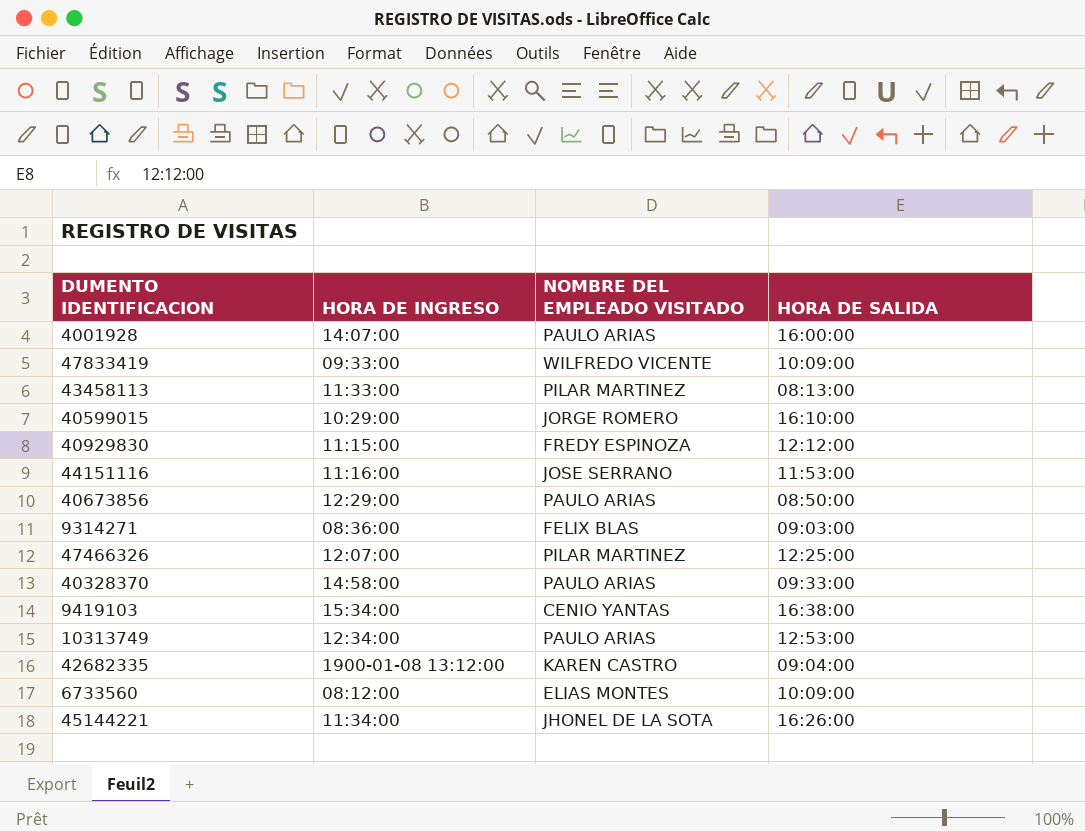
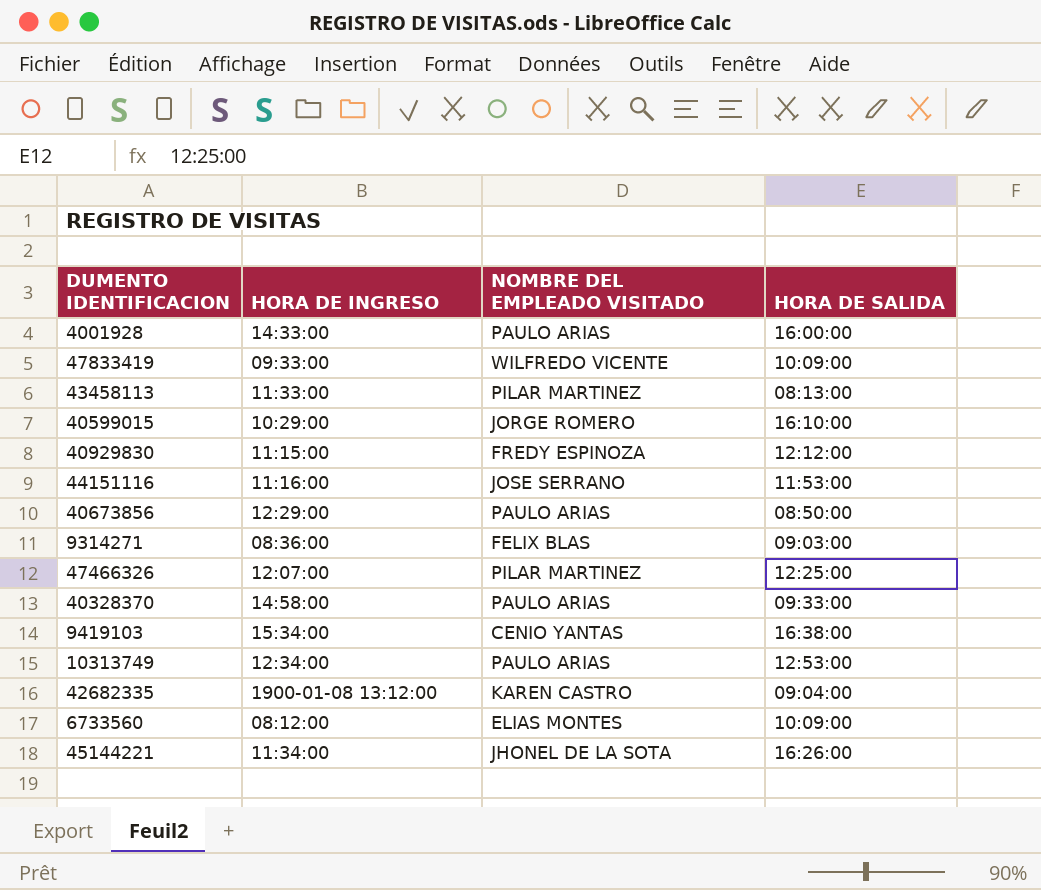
4001928 | HORA DE INGRESO: 14:07:00 -> 14:33:00

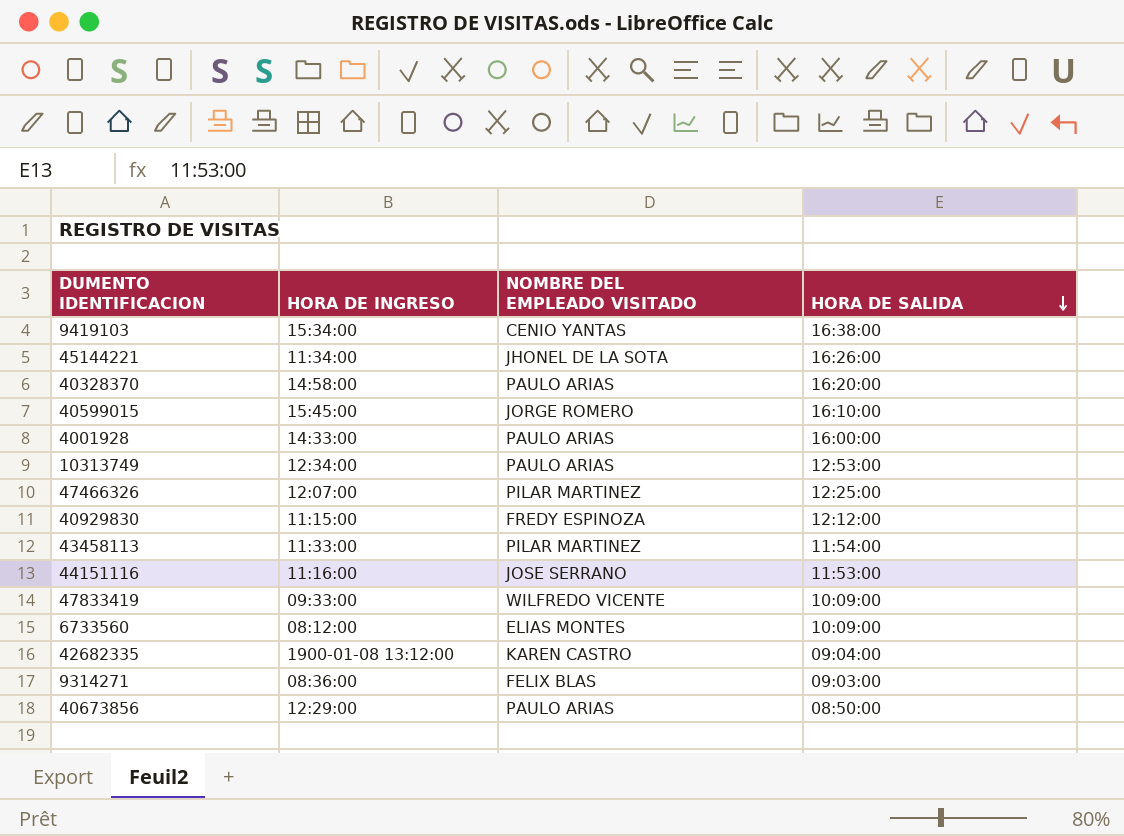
row order: none -> HORA DE SALIDA descending
40328370 | HORA DE SALIDA: 09:33:00 -> 16:20:00
40599015 | HORA DE INGRESO: 10:29:00 -> 15:45:00
43458113 | HORA DE SALIDA: 08:13:00 -> 11:54:00

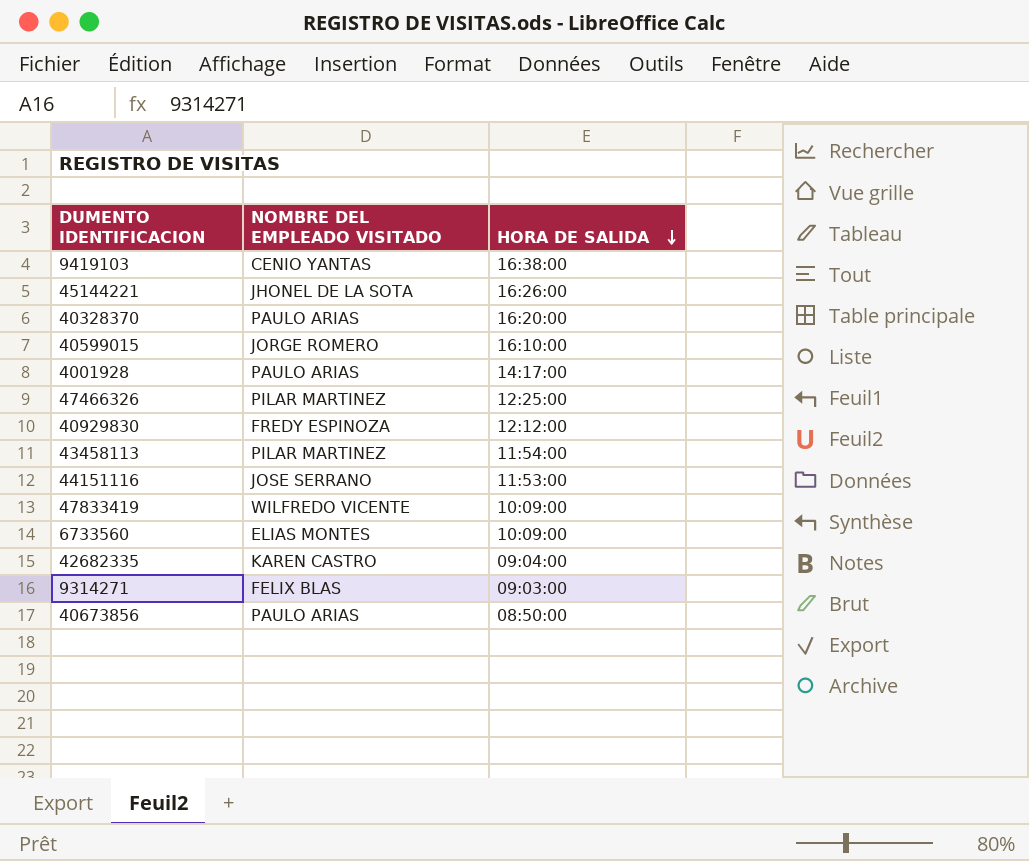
column HORA DE INGRESO | position: 2 -> none
row 10313749: 12:34:00 | PAULO ARIAS | 12:53:00 -> none
4001928 | HORA DE SALIDA: 16:00:00 -> 14:17:00

